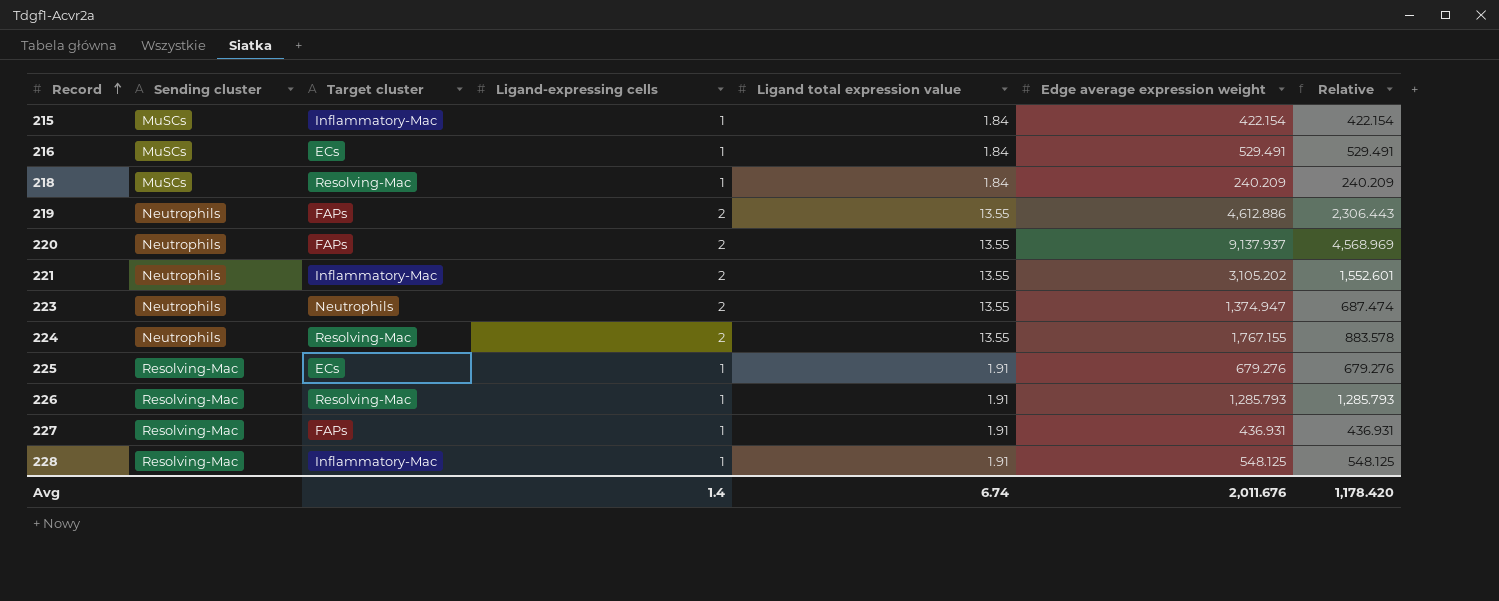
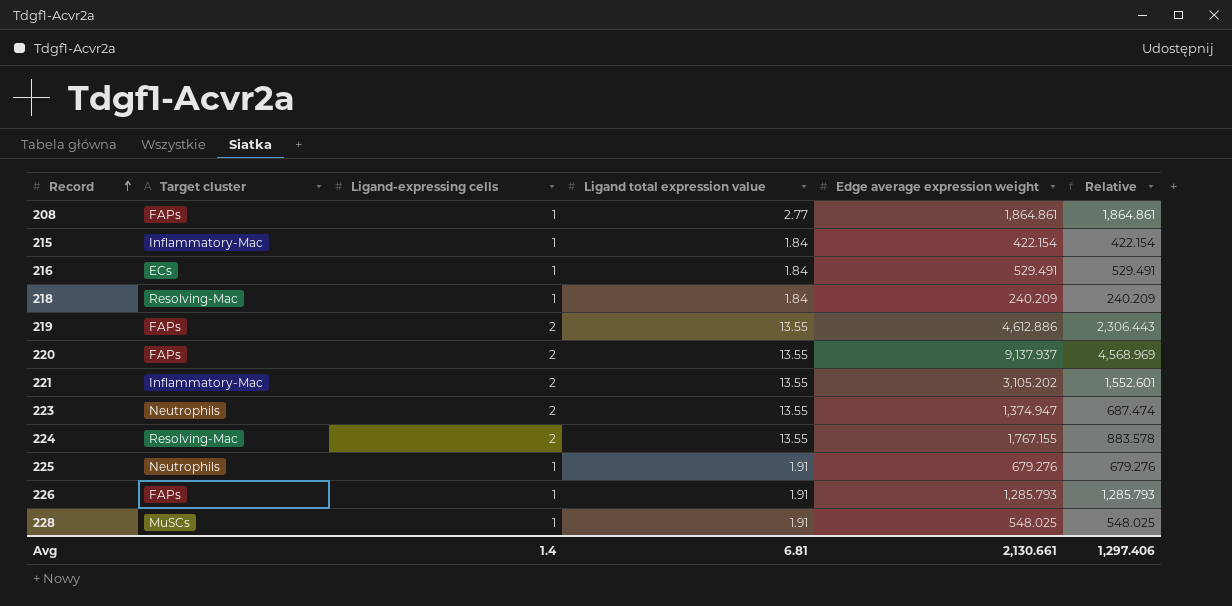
column Sending cluster | position: 2 -> none
row 227: Resolving-Mac | FAPs | 1 | 1.91 | 436.931 | 436.931 -> none
row 208: none -> FAPs | 1 | 2.77 | 1,864.861 | 1,864.861
225 | Target cluster: ECs -> Neutrophils
226 | Target cluster: Resolving-Mac -> FAPs
228 | Target cluster: Inflammatory-Mac -> MuSCs
228 | Edge average expression weight: 548.125 -> 548.025
228 | Relative: 548.125 -> 548.025
Avg | Ligand total expression value: 6.74 -> 6.81
Avg | Edge average expression weight: 2,011.676 -> 2,130.661
Avg | Relative: 1,178.420 -> 1,297.406

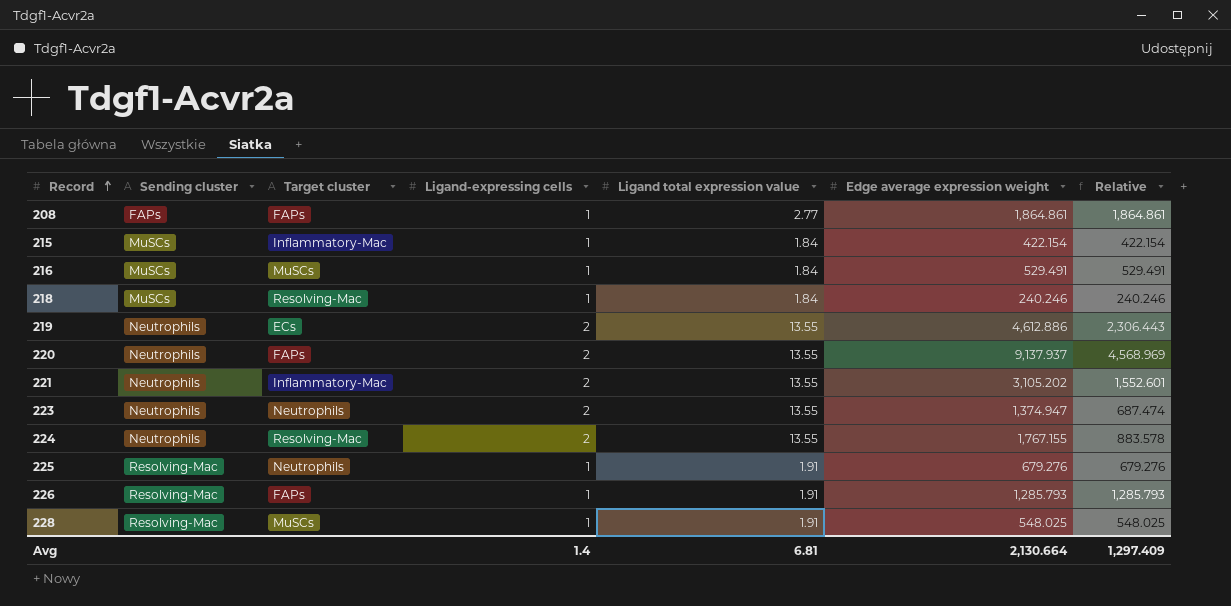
column Sending cluster | position: none -> 2
216 | Target cluster: ECs -> MuSCs
218 | Edge average expression weight: 240.209 -> 240.246
218 | Relative: 240.209 -> 240.246
219 | Target cluster: FAPs -> ECs
Avg | Edge average expression weight: 2,130.661 -> 2,130.664
Avg | Relative: 1,297.406 -> 1,297.409

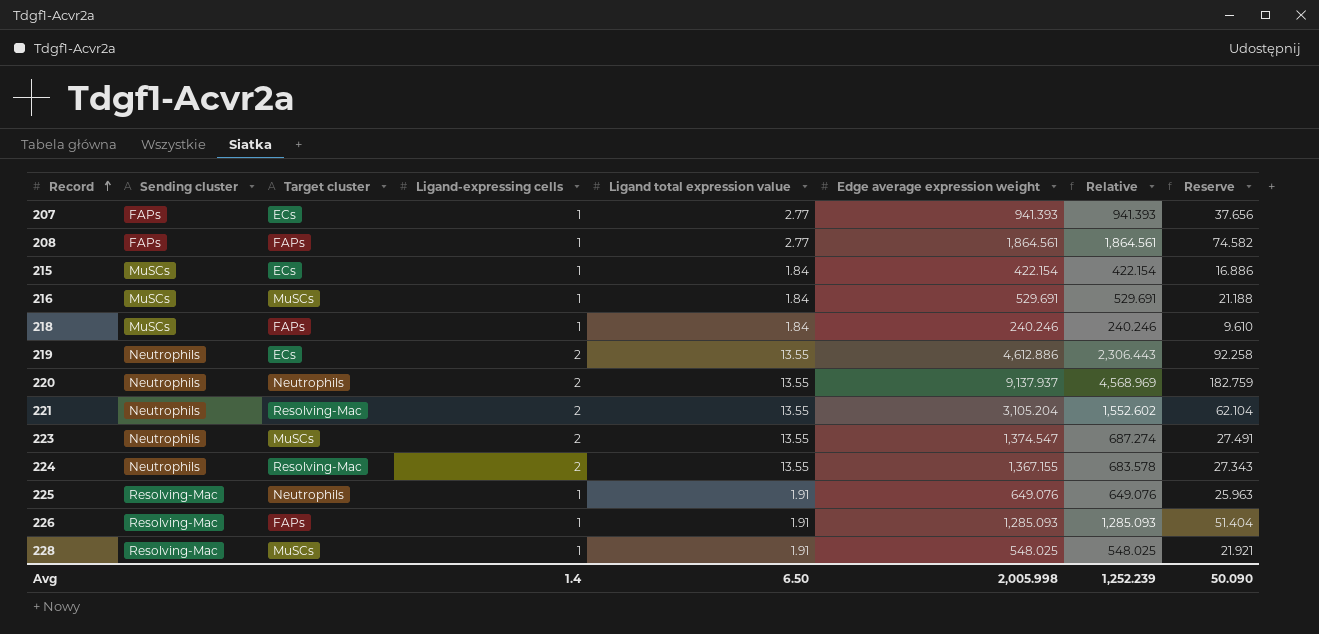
column Reserve | formula: none -> [Relative] * 0.04
row 207: none -> FAPs | ECs | 1 | 2.77 | 941.393 | 941.393 | 37.656
208 | Edge average expression weight: 1,864.861 -> 1,864.561
208 | Relative: 1,864.861 -> 1,864.561
215 | Target cluster: Inflammatory-Mac -> ECs
216 | Edge average expression weight: 529.491 -> 529.691
216 | Relative: 529.491 -> 529.691
218 | Target cluster: Resolving-Mac -> FAPs
220 | Target cluster: FAPs -> Neutrophils
221 | Target cluster: Inflammatory-Mac -> Resolving-Mac
221 | Edge average expression weight: 3,105.202 -> 3,105.204
221 | Relative: 1,552.601 -> 1,552.602
223 | Target cluster: Neutrophils -> MuSCs
223 | Edge average expression weight: 1,374.947 -> 1,374.547
223 | Relative: 687.474 -> 687.274
224 | Edge average expression weight: 1,767.155 -> 1,367.155
224 | Relative: 883.578 -> 683.578
225 | Edge average expression weight: 679.276 -> 649.076
225 | Relative: 679.276 -> 649.076
226 | Edge average expression weight: 1,285.793 -> 1,285.093
226 | Relative: 1,285.793 -> 1,285.093
Avg | Ligand total expression value: 6.81 -> 6.50
Avg | Edge average expression weight: 2,130.664 -> 2,005.998
Avg | Relative: 1,297.409 -> 1,252.239

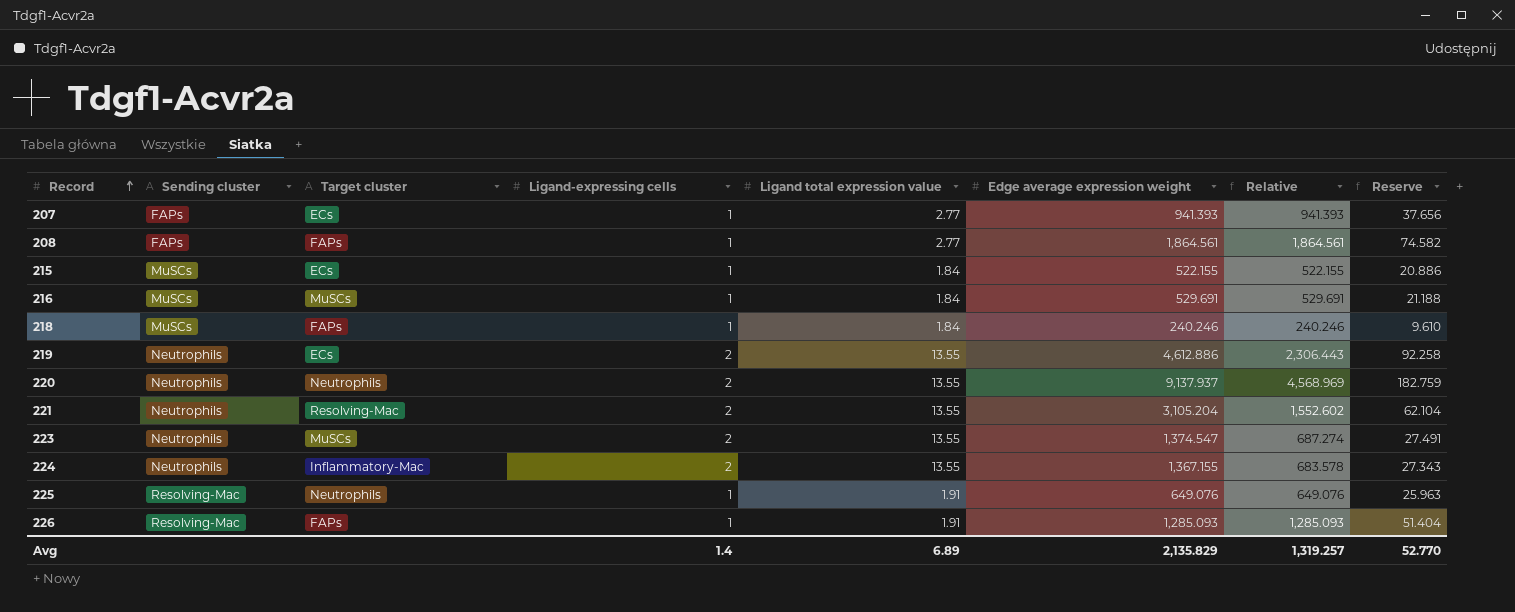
row 228: Resolving-Mac | MuSCs | 1 | 1.91 | 548.025 | 548.025 | 21.921 -> none
215 | Edge average expression weight: 422.154 -> 522.155
215 | Relative: 422.154 -> 522.155
215 | Reserve: 16.886 -> 20.886
224 | Target cluster: Resolving-Mac -> Inflammatory-Mac
Avg | Ligand total expression value: 6.50 -> 6.89
Avg | Edge average expression weight: 2,005.998 -> 2,135.829
Avg | Relative: 1,252.239 -> 1,319.257
Avg | Reserve: 50.090 -> 52.770

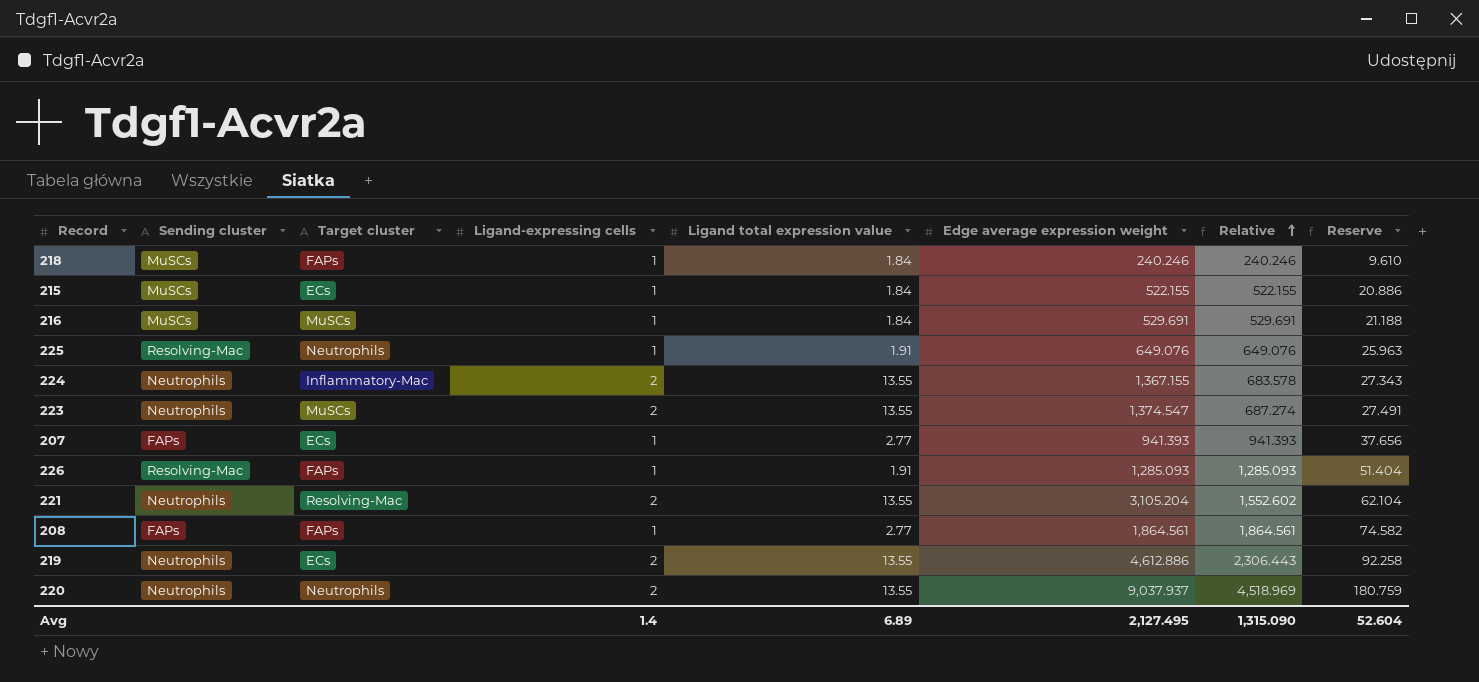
row order: Record ascending -> Relative ascending
220 | Edge average expression weight: 9,137.937 -> 9,037.937
220 | Relative: 4,568.969 -> 4,518.969
220 | Reserve: 182.759 -> 180.759
Avg | Edge average expression weight: 2,135.829 -> 2,127.495
Avg | Relative: 1,319.257 -> 1,315.090
Avg | Reserve: 52.770 -> 52.604

